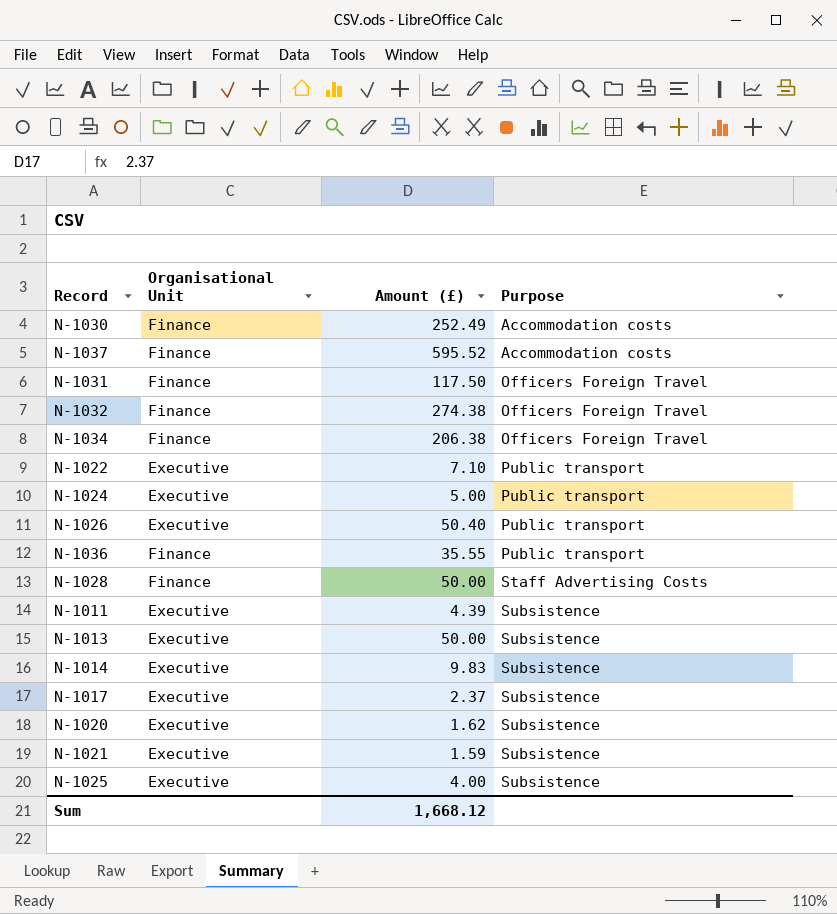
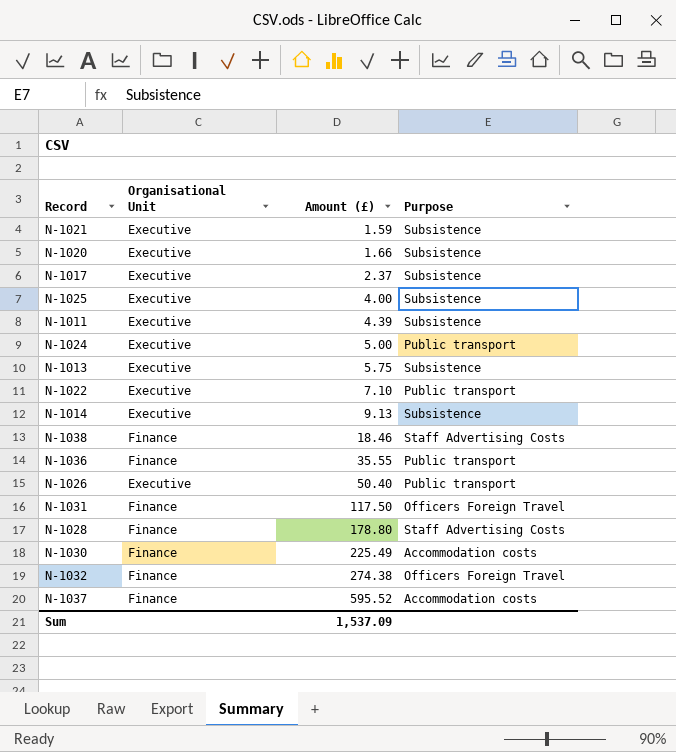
row order: Purpose ascending -> Amount (£) ascending
row N-1034: Finance | 206.38 | Officers Foreign Travel -> none
N-1020 | Amount (£): 1.62 -> 1.66
N-1013 | Amount (£): 50.00 -> 5.75
N-1014 | Amount (£): 9.83 -> 9.13
row N-1038: none -> Finance | 18.46 | Staff Advertising Costs
N-1028 | Amount (£): 50.00 -> 178.80
N-1030 | Amount (£): 252.49 -> 225.49
Sum | Amount (£): 1,668.12 -> 1,537.09

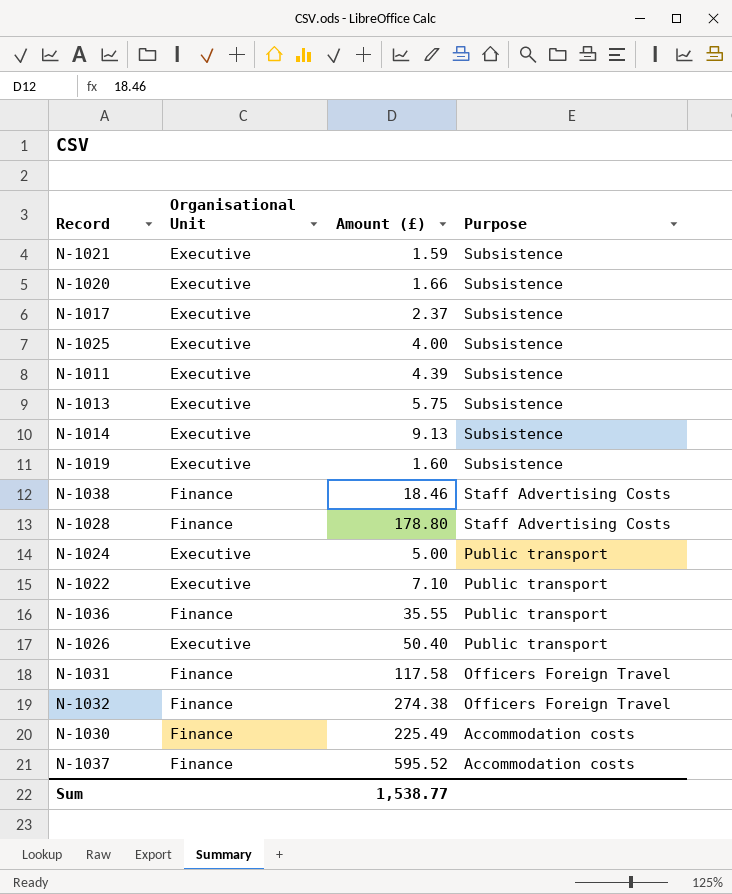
row order: Amount (£) ascending -> Purpose descending
row N-1019: none -> Executive | 1.60 | Subsistence
N-1031 | Amount (£): 117.50 -> 117.58
Sum | Amount (£): 1,537.09 -> 1,538.77

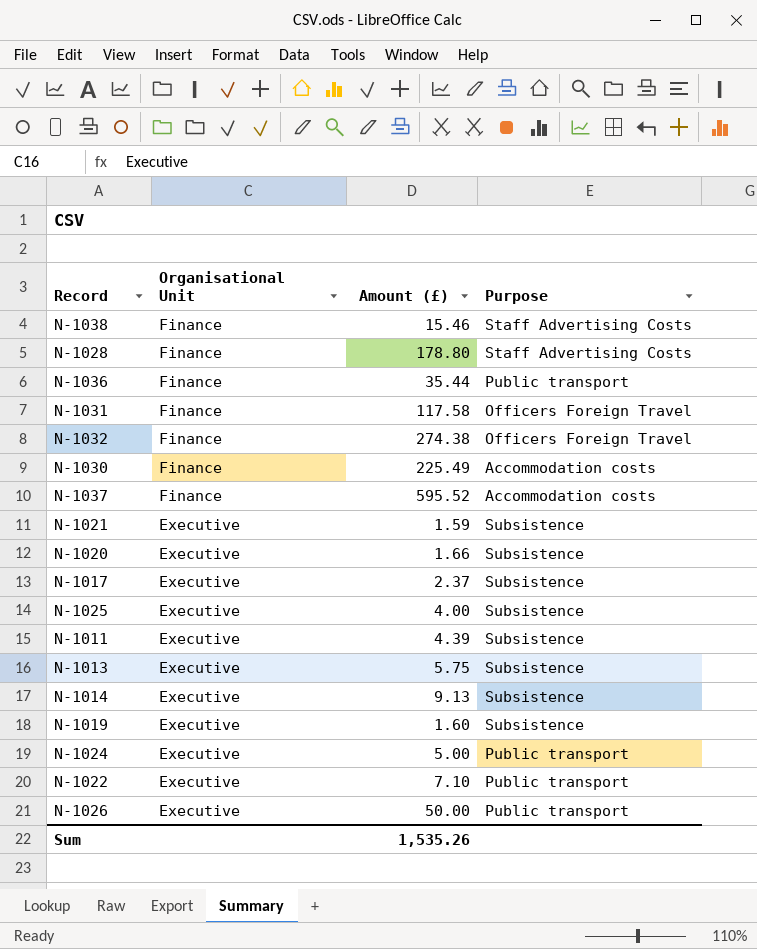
row order: Purpose descending -> Organisational Unit descending
N-1038 | Amount (£): 18.46 -> 15.46
N-1036 | Amount (£): 35.55 -> 35.44
N-1026 | Amount (£): 50.40 -> 50.00
Sum | Amount (£): 1,538.77 -> 1,535.26

